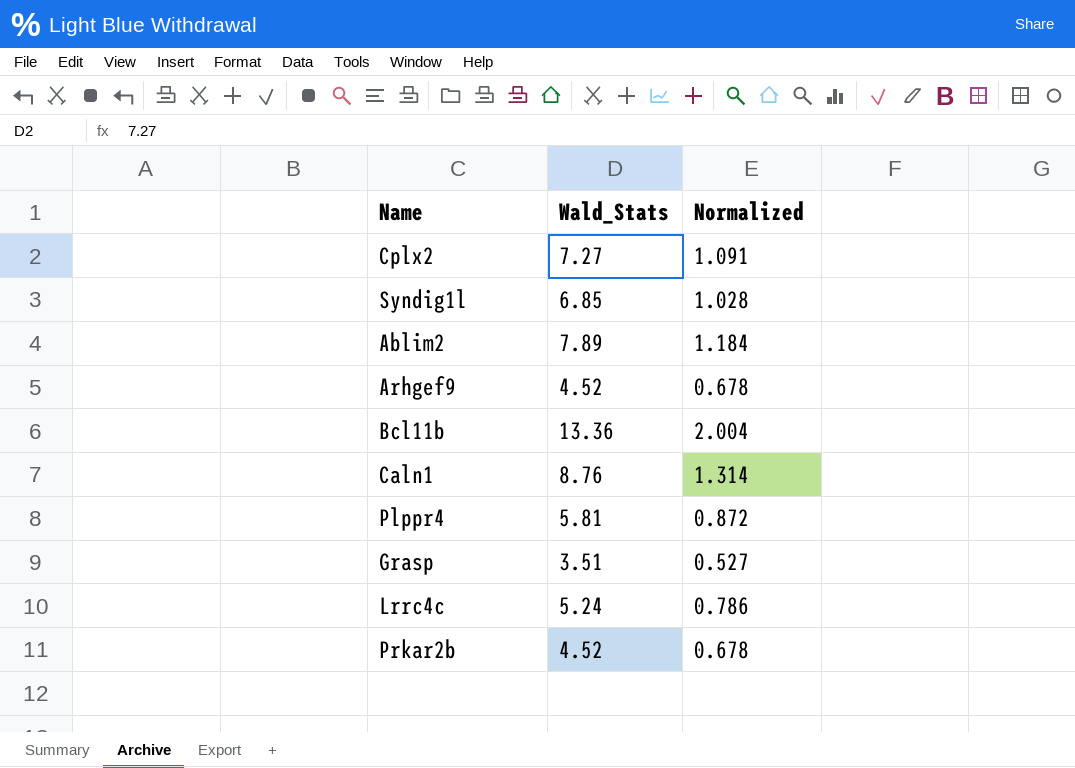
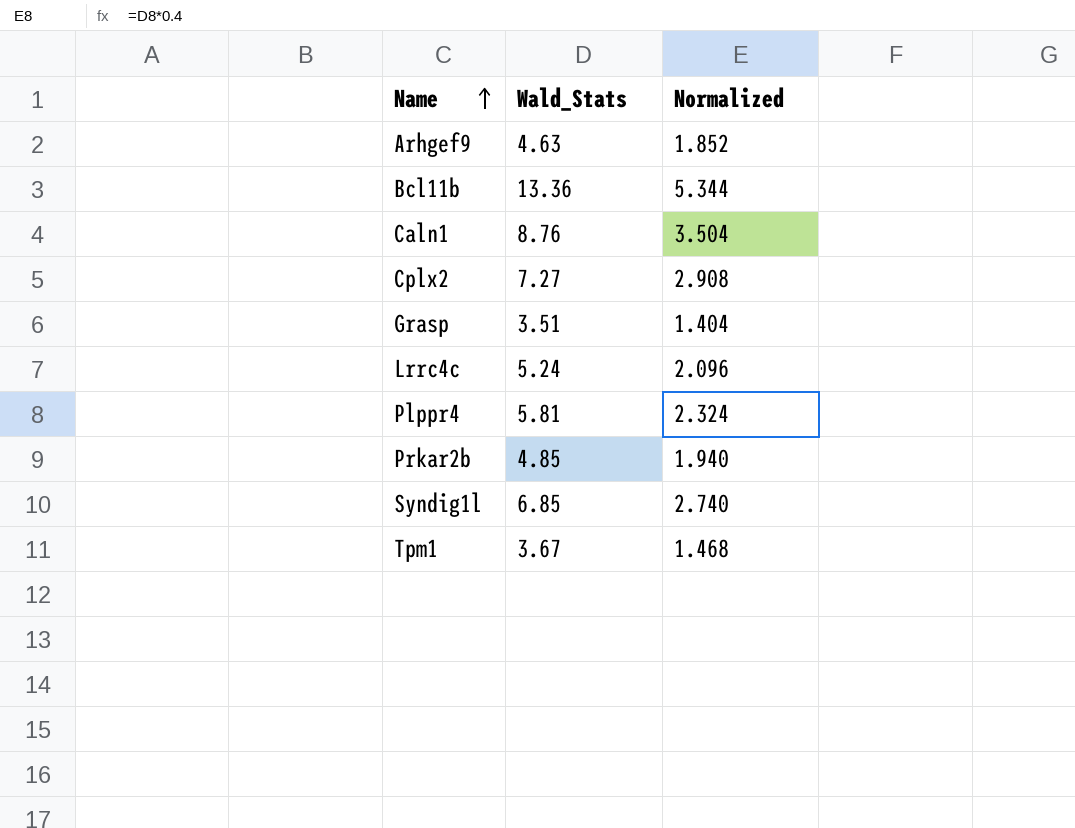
row order: none -> Name ascending
column Normalized | formula: [Wald_Stats] * 0.15 -> [Wald_Stats] * 0.4
row Ablim2: 7.89 | 1.184 -> none
Arhgef9 | Wald_Stats: 4.52 -> 4.63
Prkar2b | Wald_Stats: 4.52 -> 4.85
row Tpm1: none -> 3.67 | 1.468

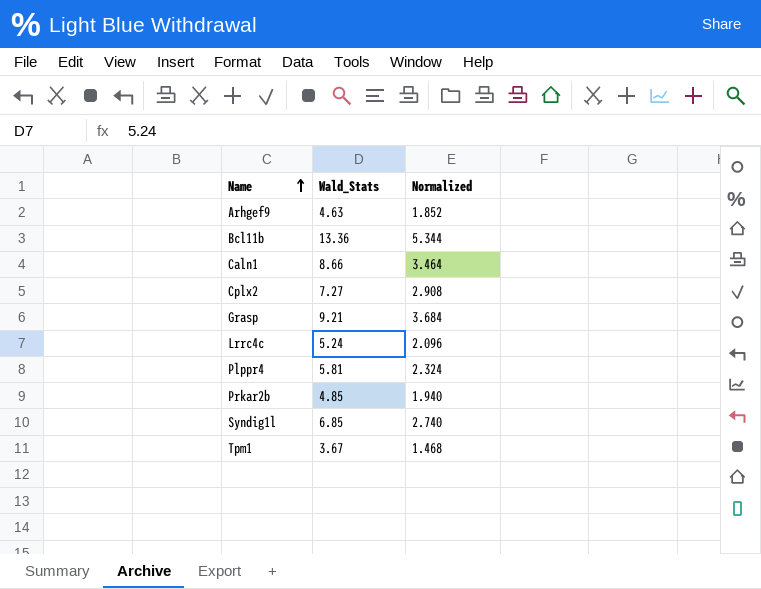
Caln1 | Wald_Stats: 8.76 -> 8.66
Caln1 | Normalized: 3.504 -> 3.464
Grasp | Wald_Stats: 3.51 -> 9.21
Grasp | Normalized: 1.404 -> 3.684

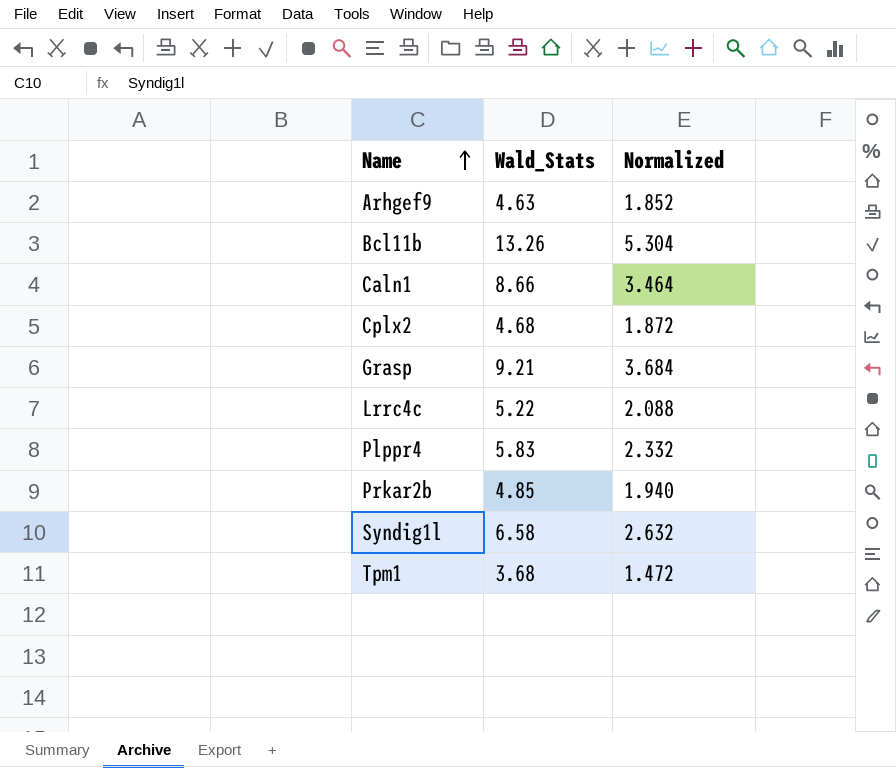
Bcl11b | Wald_Stats: 13.36 -> 13.26
Bcl11b | Normalized: 5.344 -> 5.304
Cplx2 | Wald_Stats: 7.27 -> 4.68
Cplx2 | Normalized: 2.908 -> 1.872
Lrrc4c | Wald_Stats: 5.24 -> 5.22
Lrrc4c | Normalized: 2.096 -> 2.088
Plppr4 | Wald_Stats: 5.81 -> 5.83
Plppr4 | Normalized: 2.324 -> 2.332
Syndig1l | Wald_Stats: 6.85 -> 6.58
Syndig1l | Normalized: 2.740 -> 2.632
Tpm1 | Wald_Stats: 3.67 -> 3.68
Tpm1 | Normalized: 1.468 -> 1.472

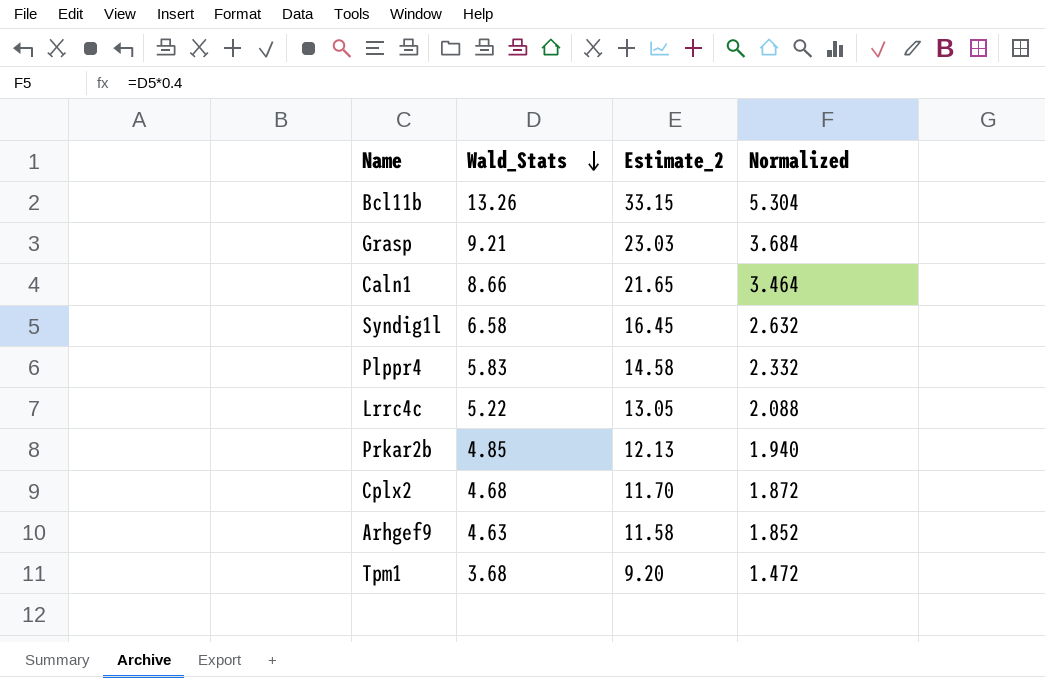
row order: Name ascending -> Wald_Stats descending
column Estimate_2 | formula: none -> [Wald_Stats] * 2.5

